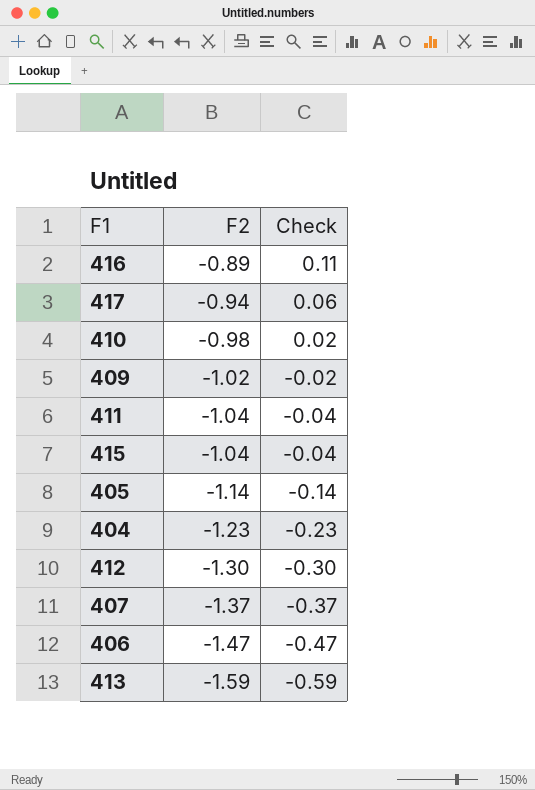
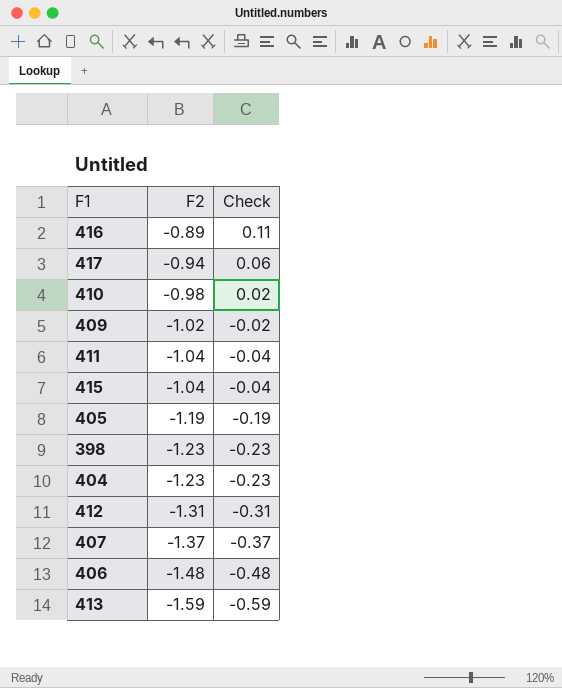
405 | F2: -1.14 -> -1.19
405 | Check: -0.14 -> -0.19
row 398: none -> -1.23 | -0.23
412 | F2: -1.30 -> -1.31
412 | Check: -0.30 -> -0.31
406 | F2: -1.47 -> -1.48
406 | Check: -0.47 -> -0.48

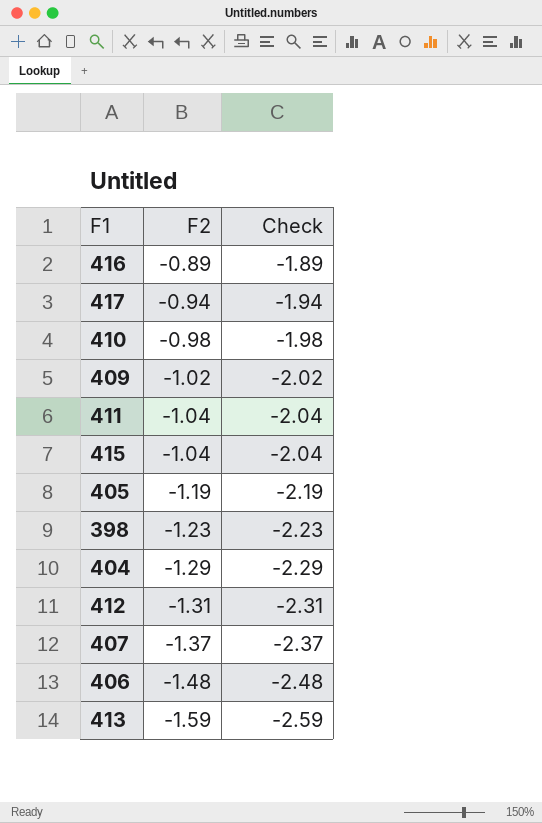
column Check | formula: [F2] + 1 -> [F2] - 1
404 | F2: -1.23 -> -1.29

